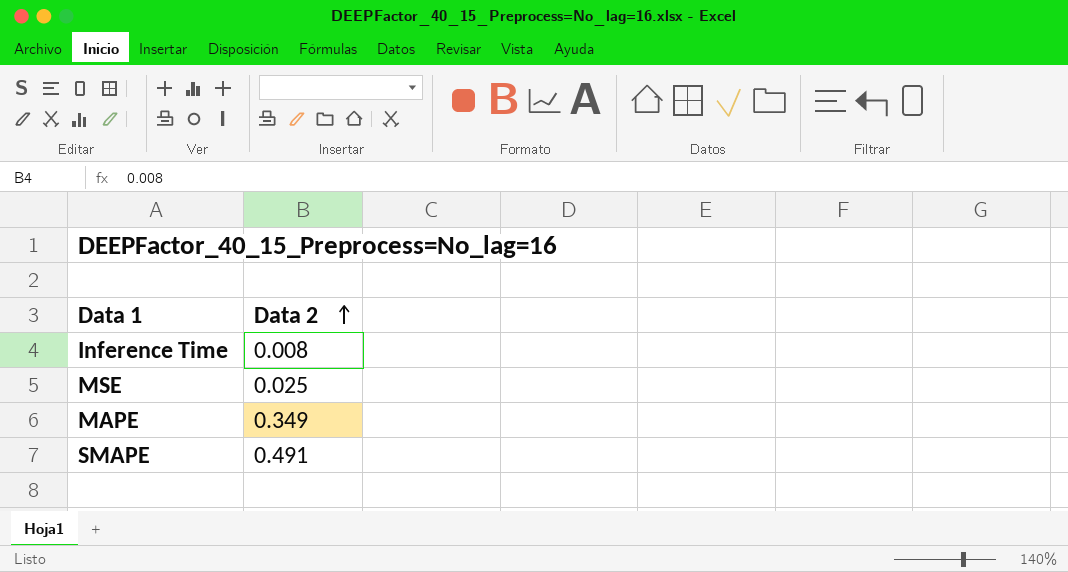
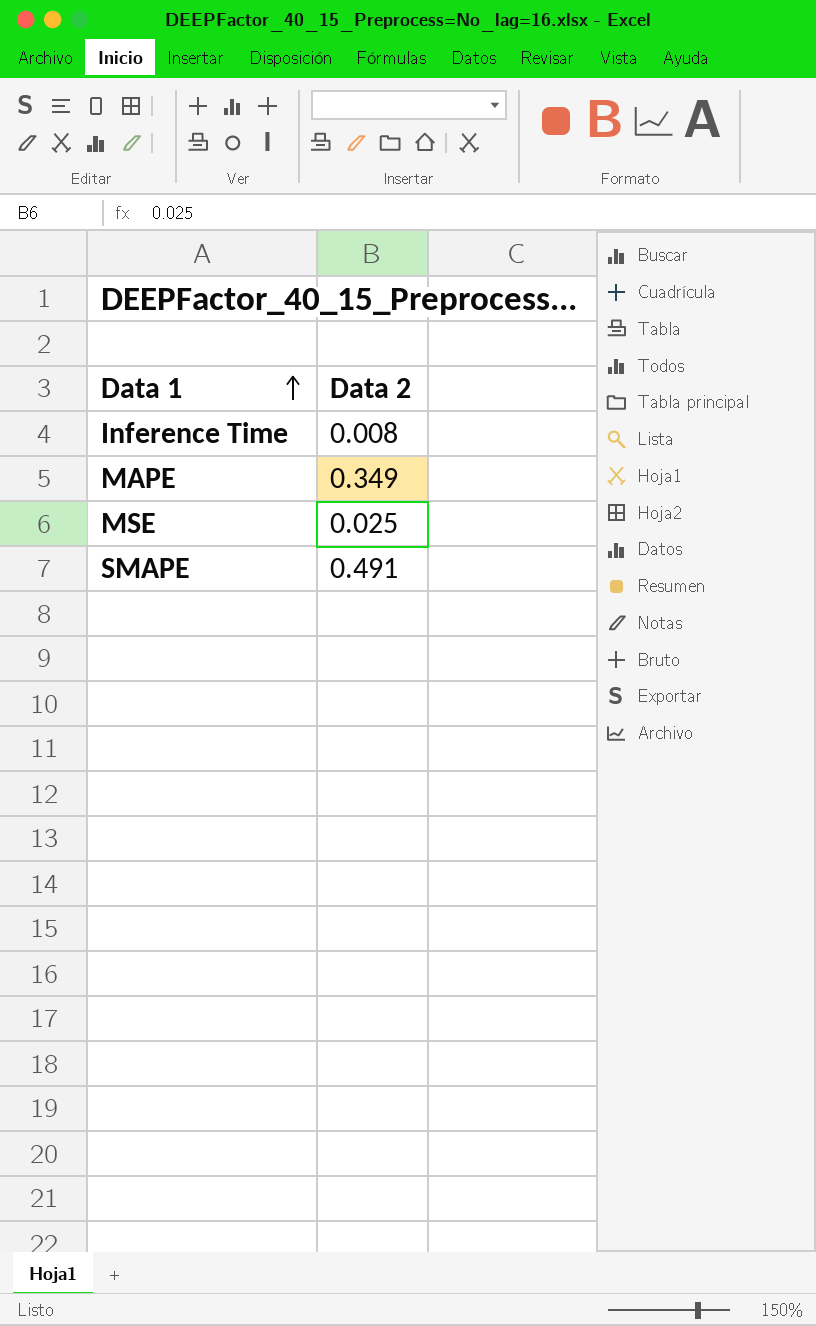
row order: Data 2 ascending -> Data 1 ascending

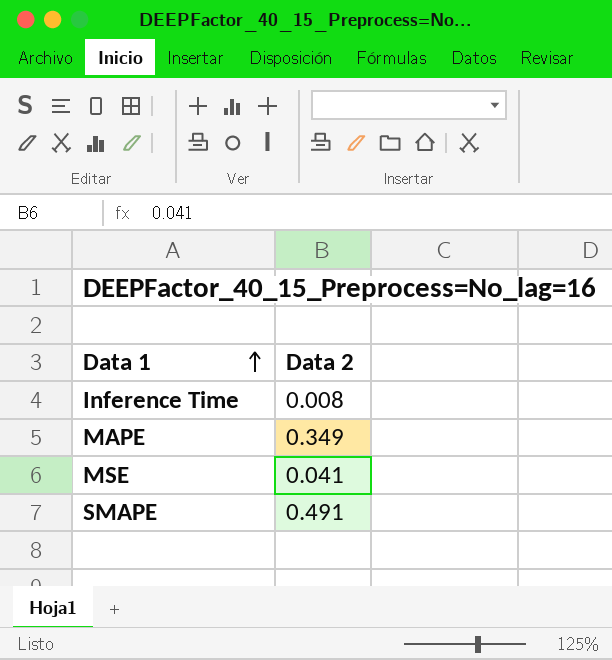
MSE | Data 2: 0.025 -> 0.041

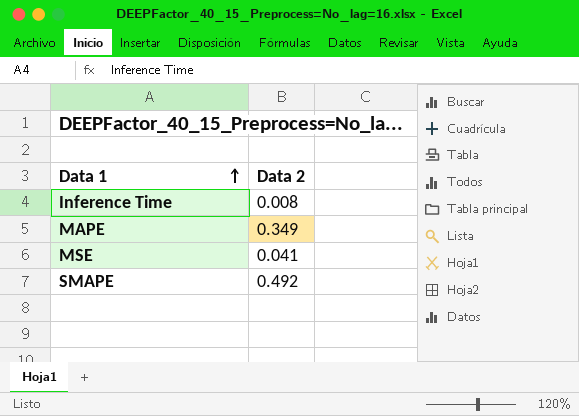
SMAPE | Data 2: 0.491 -> 0.492

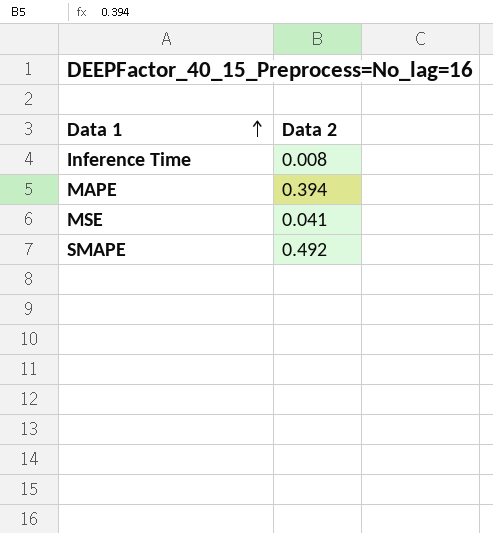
MAPE | Data 2: 0.349 -> 0.394

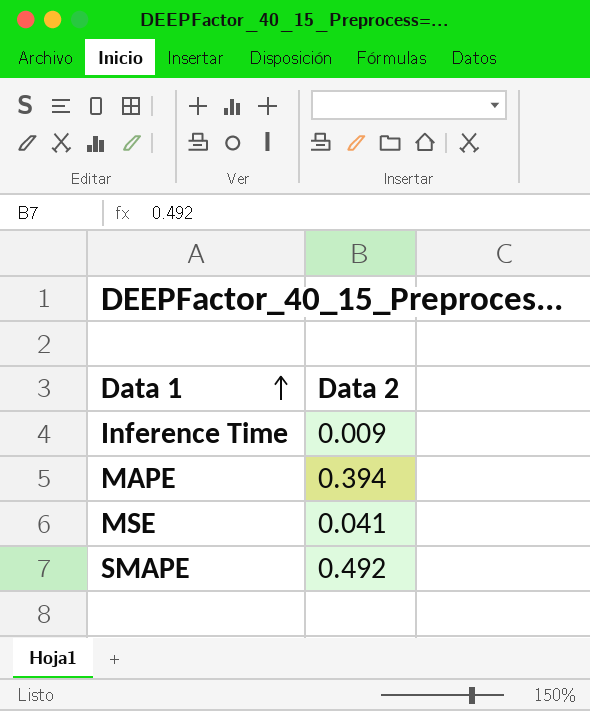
Inference Time | Data 2: 0.008 -> 0.009

